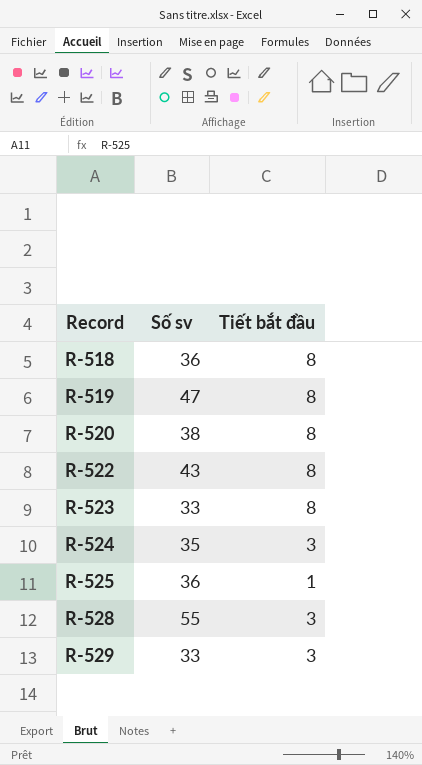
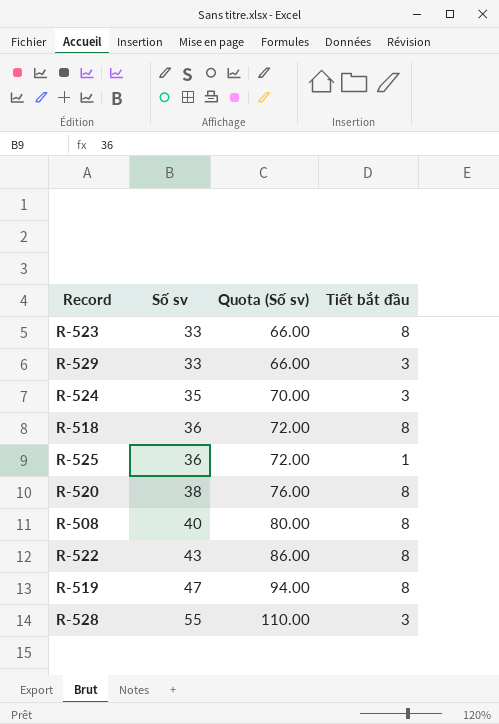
row order: Record ascending -> Số sv ascending
column Quota (Số sv) | formula: none -> [Số sv] * 2
row R-508: none -> 40 | 80.00 | 8

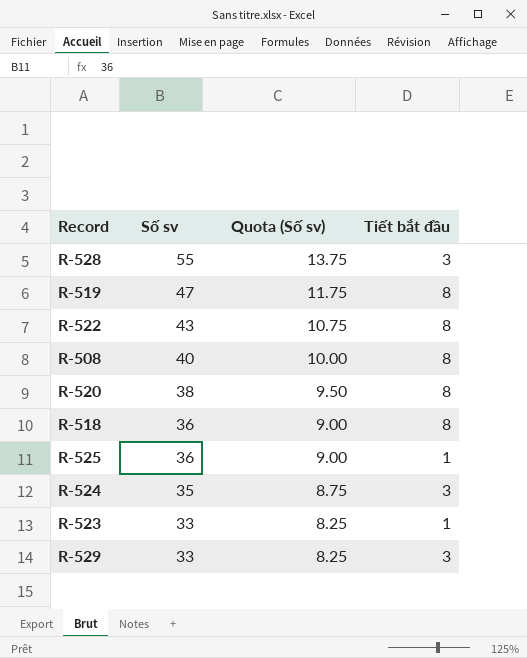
row order: Số sv ascending -> Số sv descending
column Quota (Số sv) | formula: [Số sv] * 2 -> [Số sv] * 0.25
R-523 | Tiết bắt đầu: 8 -> 1

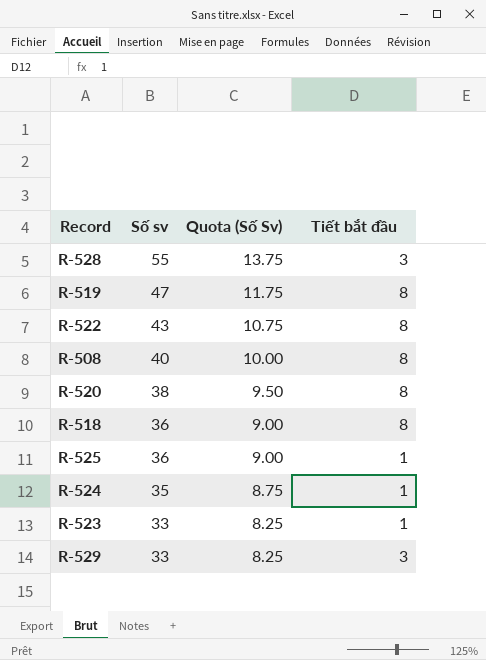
column name: Quota (Số sv) -> Quota (Số Sv)
R-524 | Tiết bắt đầu: 3 -> 1

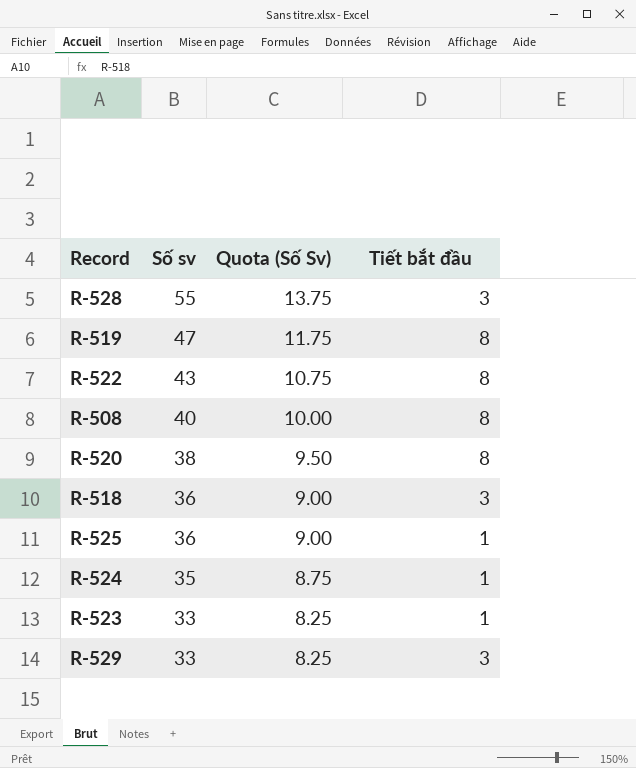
R-518 | Tiết bắt đầu: 8 -> 3

